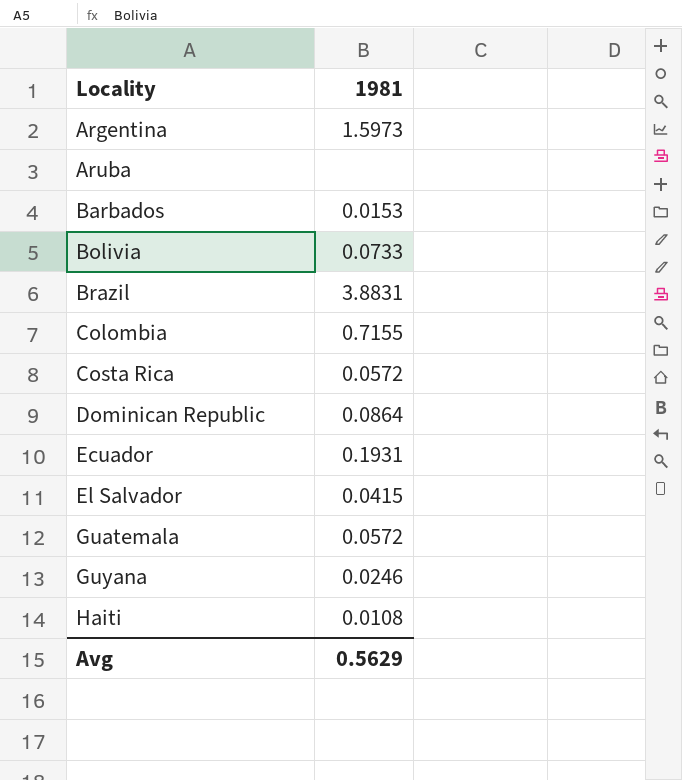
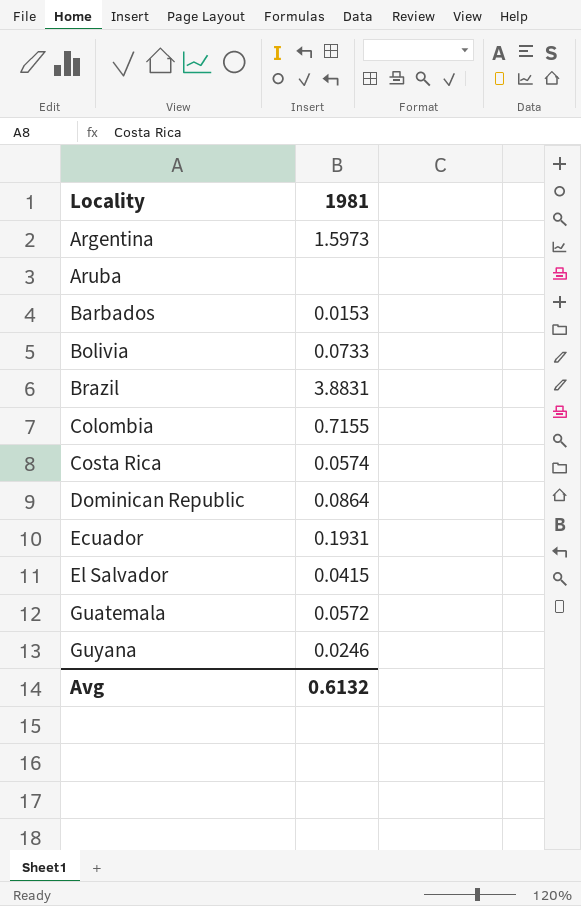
row Haiti: 0.0108 -> none
Costa Rica | 1981: 0.0572 -> 0.0574
Avg | 1981: 0.5629 -> 0.6132

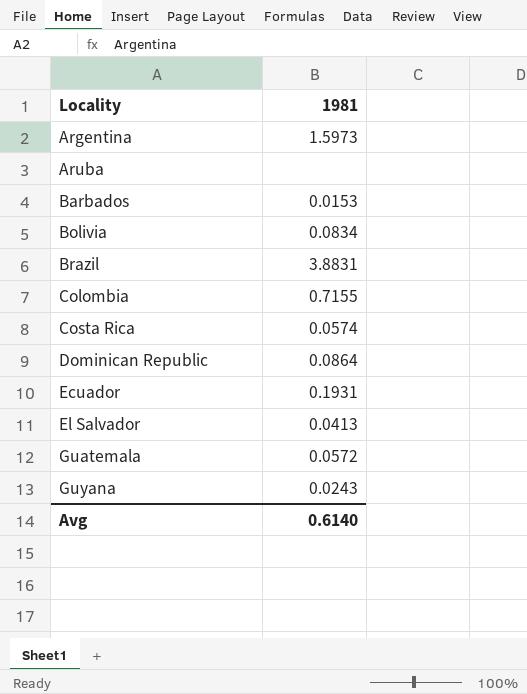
Bolivia | 1981: 0.0733 -> 0.0834
El Salvador | 1981: 0.0415 -> 0.0413
Guyana | 1981: 0.0246 -> 0.0243
Avg | 1981: 0.6132 -> 0.6140

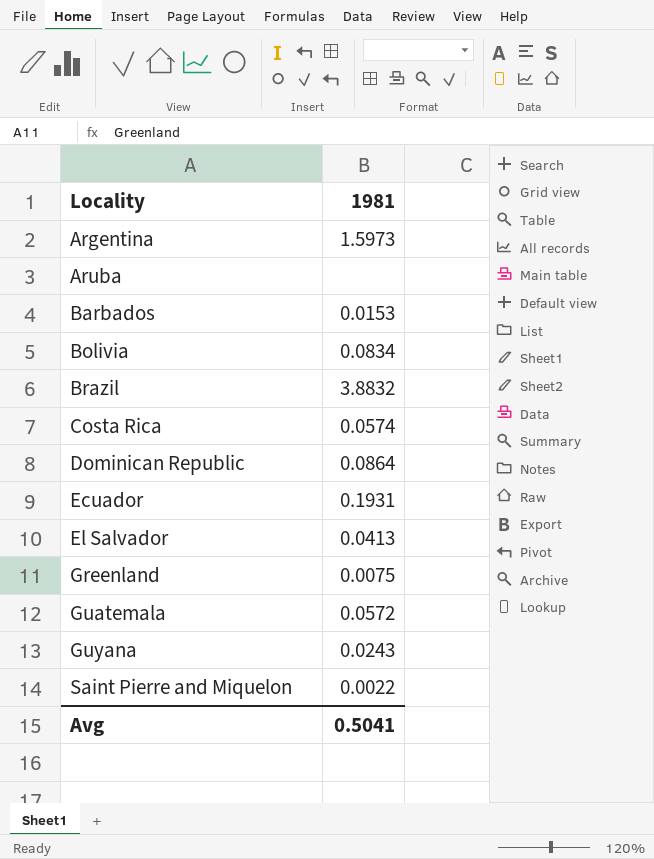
row Colombia: 0.7155 -> none
Brazil | 1981: 3.8831 -> 3.8832
row Greenland: none -> 0.0075
row Saint Pierre and Miquelon: none -> 0.0022
Avg | 1981: 0.6140 -> 0.5041

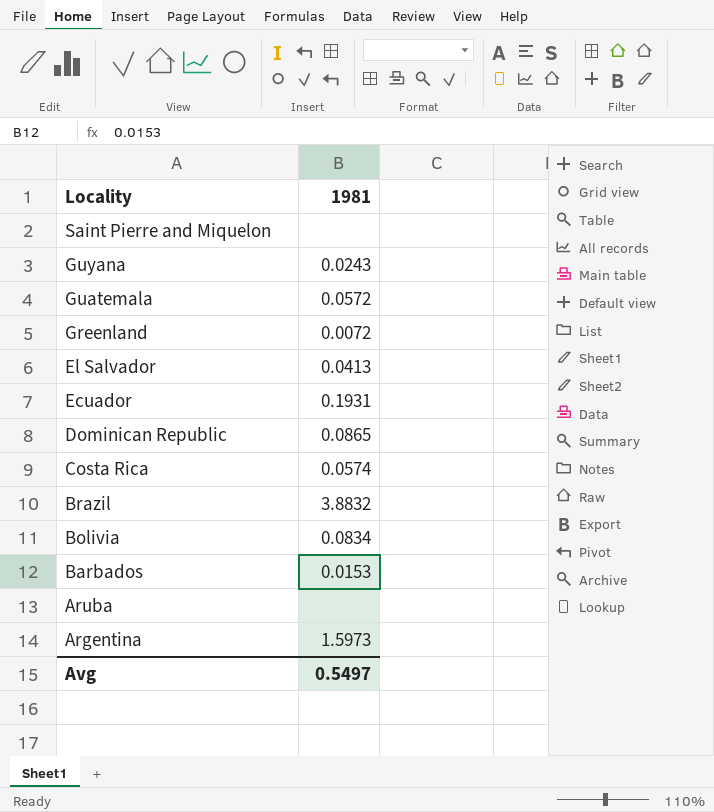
row order: Locality ascending -> Locality descending
Saint Pierre and Miquelon | 1981: 0.0022 -> none
Greenland | 1981: 0.0075 -> 0.0072
Dominican Republic | 1981: 0.0864 -> 0.0865
Avg | 1981: 0.5041 -> 0.5497

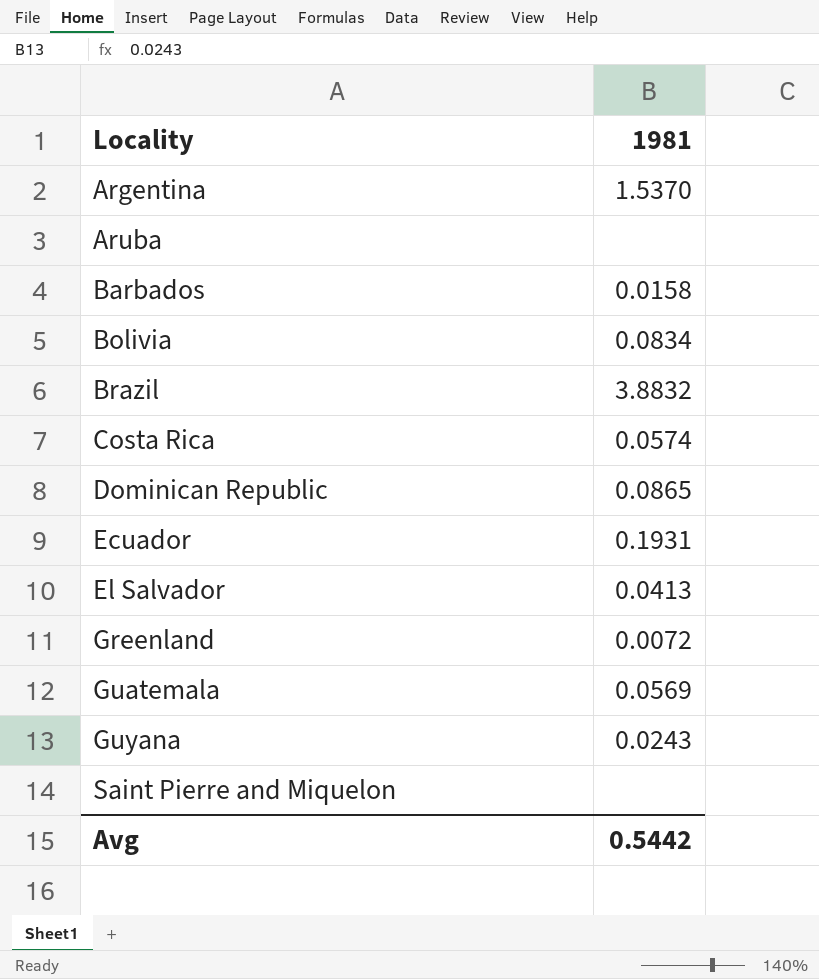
row order: Locality descending -> Locality ascending
Argentina | 1981: 1.5973 -> 1.5370
Barbados | 1981: 0.0153 -> 0.0158
Guatemala | 1981: 0.0572 -> 0.0569
Avg | 1981: 0.5497 -> 0.5442

